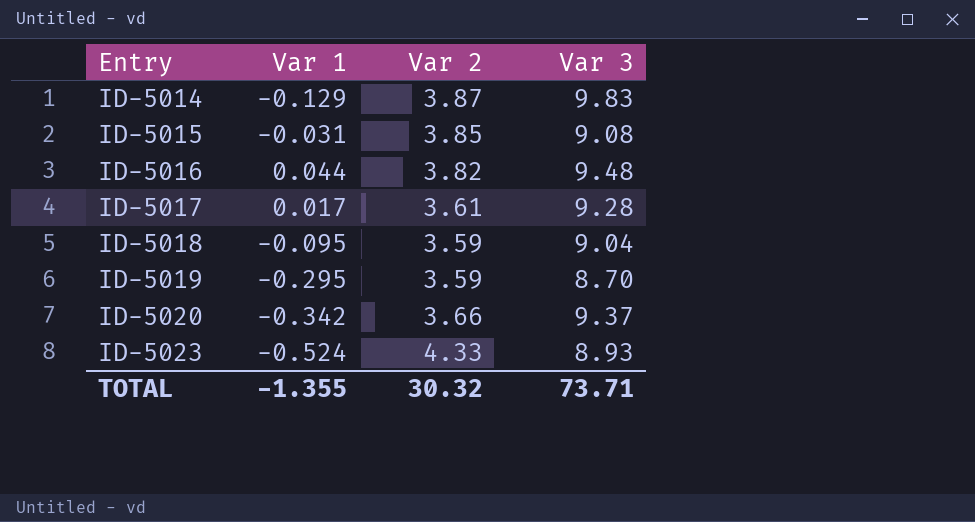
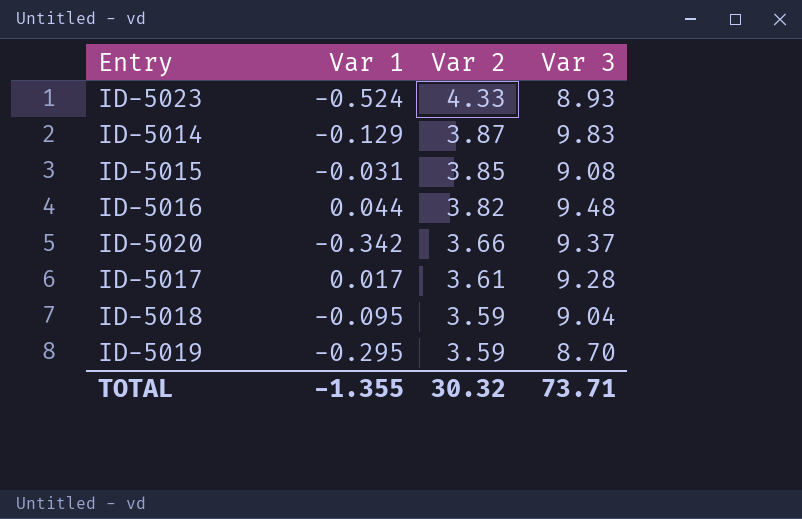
row order: Entry ascending -> Var 2 descending

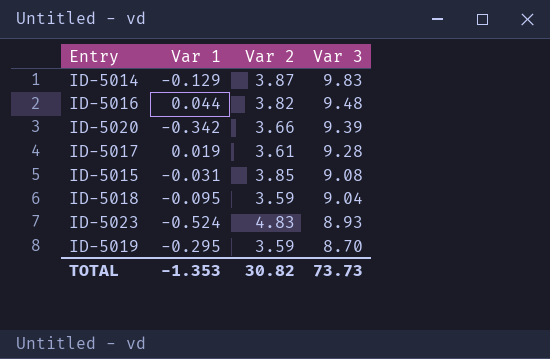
row order: Var 2 descending -> Var 3 descending
ID-5020 | Var 3: 9.37 -> 9.39
ID-5017 | Var 1: 0.017 -> 0.019
ID-5023 | Var 2: 4.33 -> 4.83
TOTAL | Var 1: -1.355 -> -1.353
TOTAL | Var 2: 30.32 -> 30.82
TOTAL | Var 3: 73.71 -> 73.73

